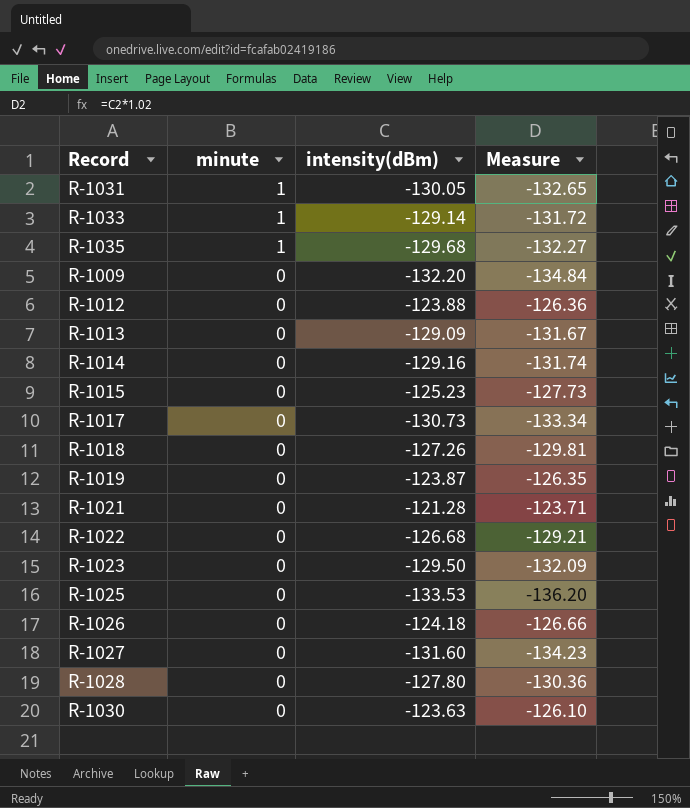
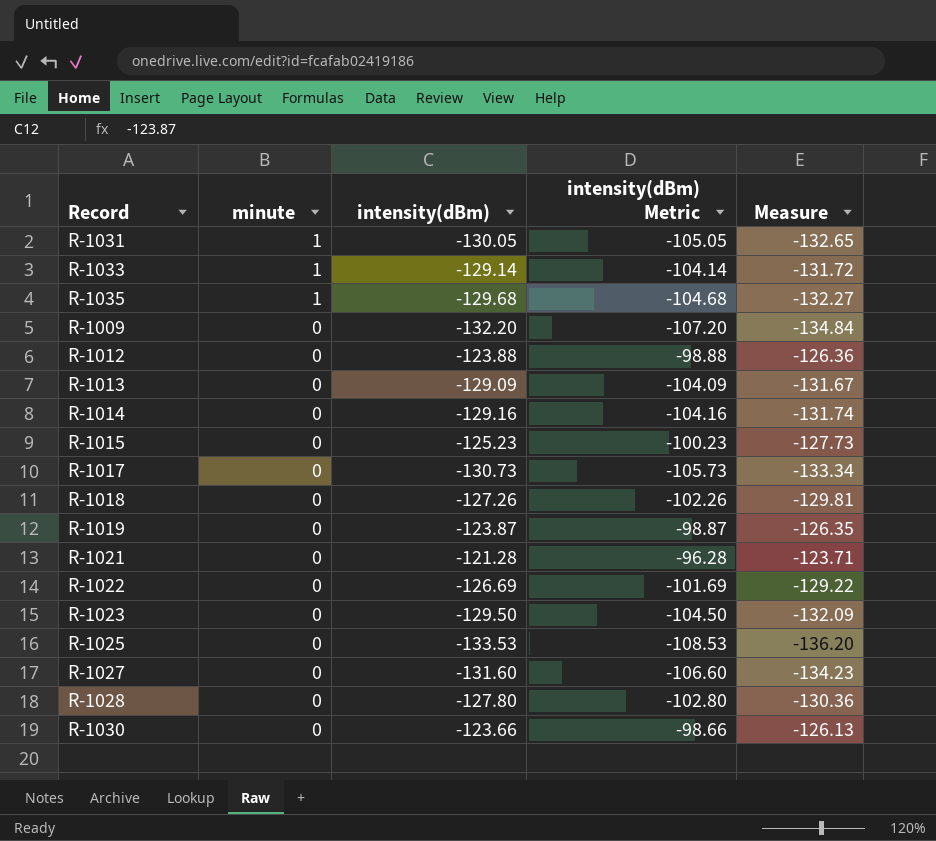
column intensity(dBm) Metric | formula: none -> [intensity(dBm)] + 25
row R-1026: 0 | -124.18 | -126.66 -> none
R-1022 | intensity(dBm): -126.68 -> -126.69
R-1022 | Measure: -129.21 -> -129.22
R-1030 | intensity(dBm): -123.63 -> -123.66
R-1030 | Measure: -126.10 -> -126.13

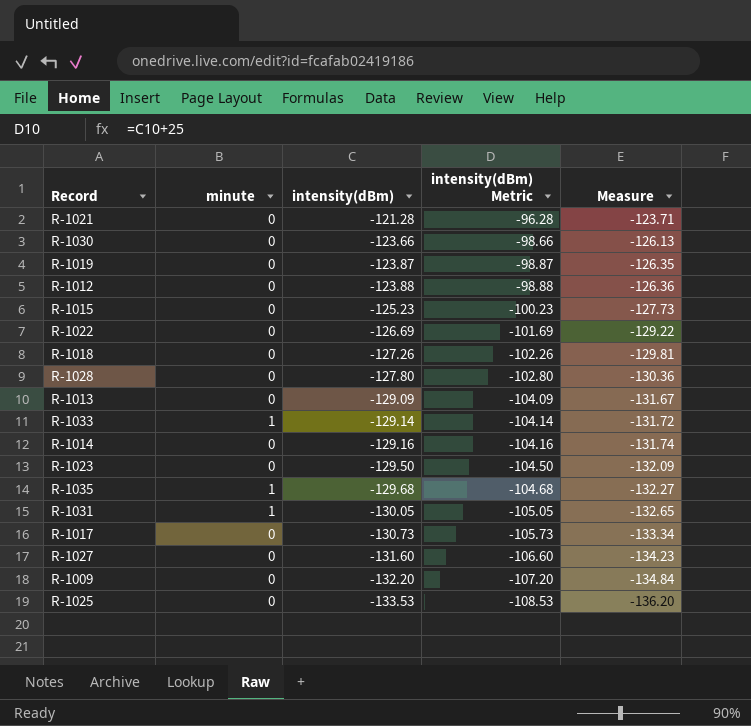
row order: minute descending -> intensity(dBm) descending

